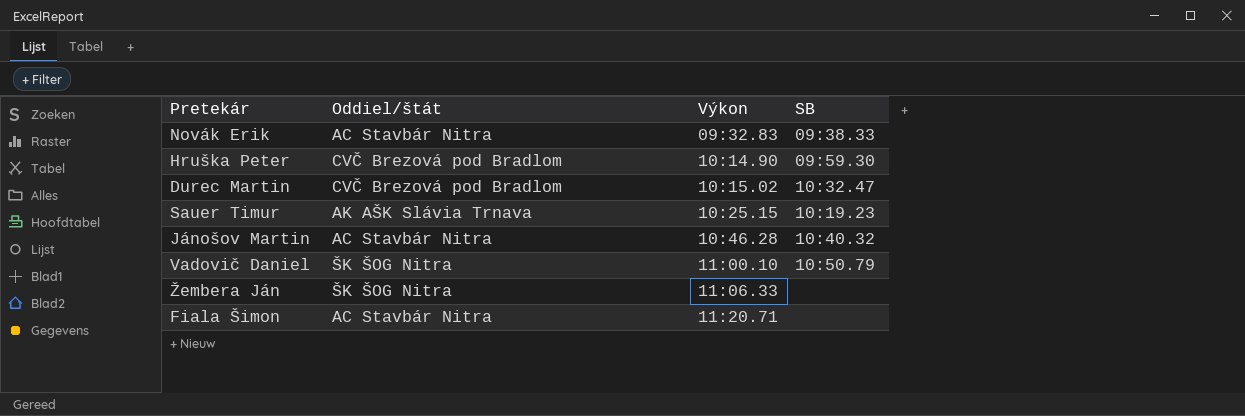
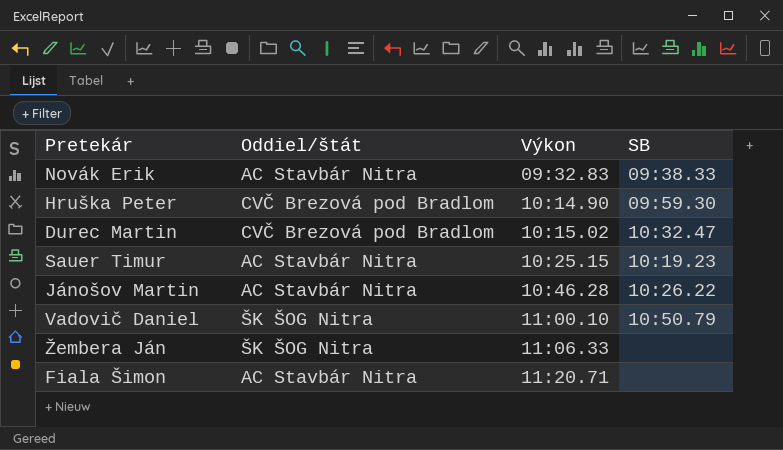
Sauer Timur | Oddiel/štát: AK AŠK Slávia Trnava -> AC Stavbár Nitra
Jánošov Martin | SB: 10:40.32 -> 10:26.22

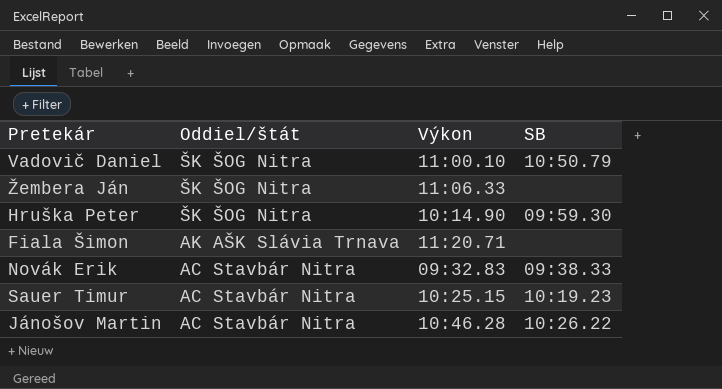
row order: Výkon ascending -> Oddiel/štát descending
row Durec Martin: CVČ Brezová pod Bradlom | 10:15.02 | 10:32.47 -> none
Hruška Peter | Oddiel/štát: CVČ Brezová pod Bradlom -> ŠK ŠOG Nitra
Fiala Šimon | Oddiel/štát: AC Stavbár Nitra -> AK AŠK Slávia Trnava

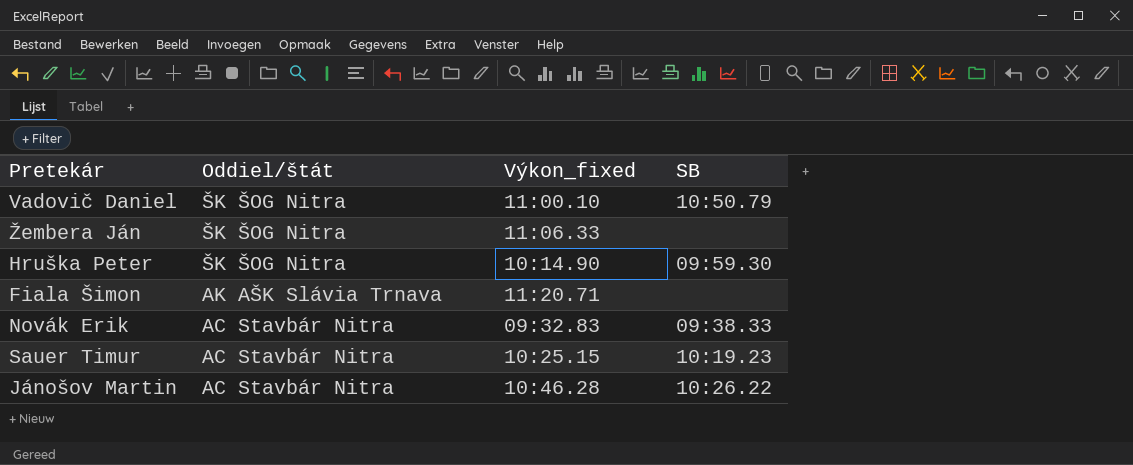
column name: Výkon -> Výkon_fixed

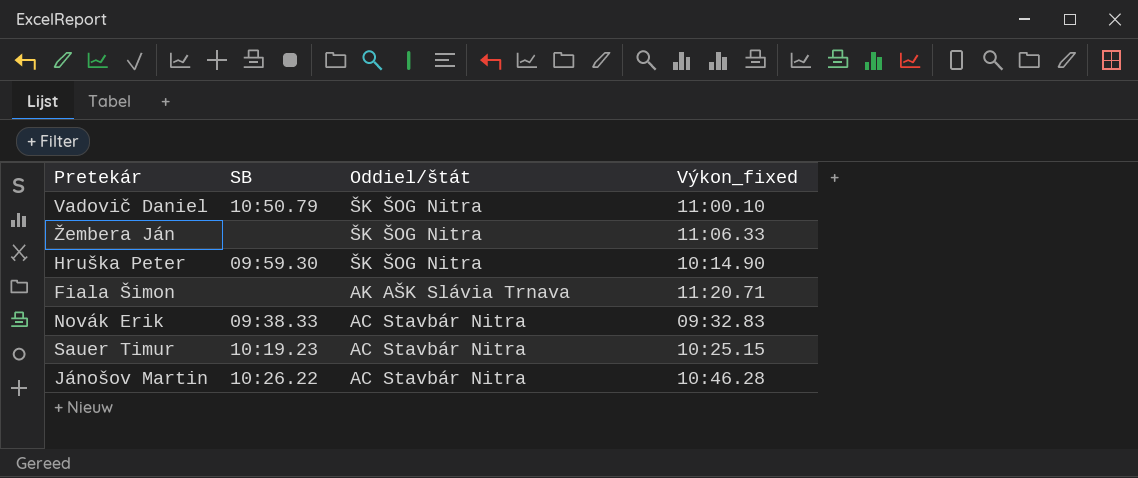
column SB | position: 4 -> 2

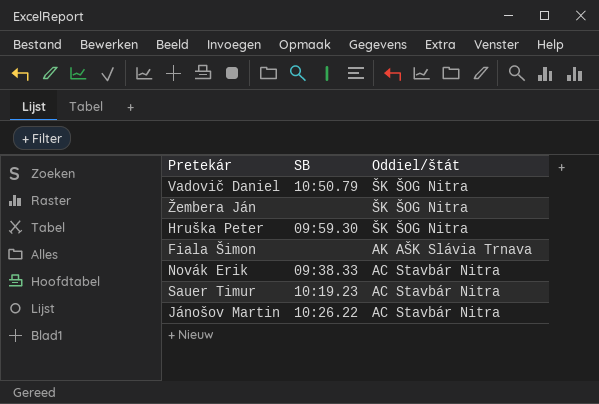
column Výkon_fixed | position: 4 -> none

